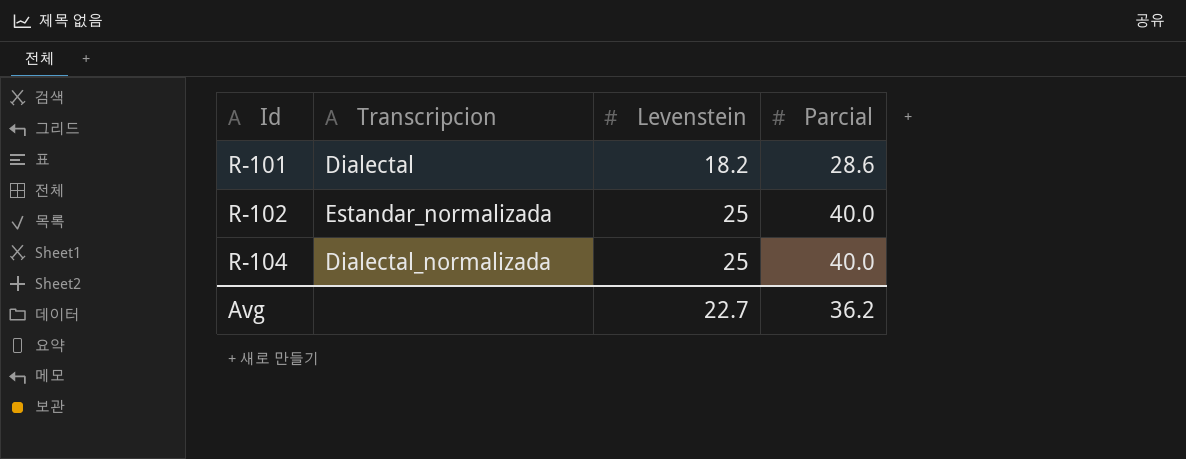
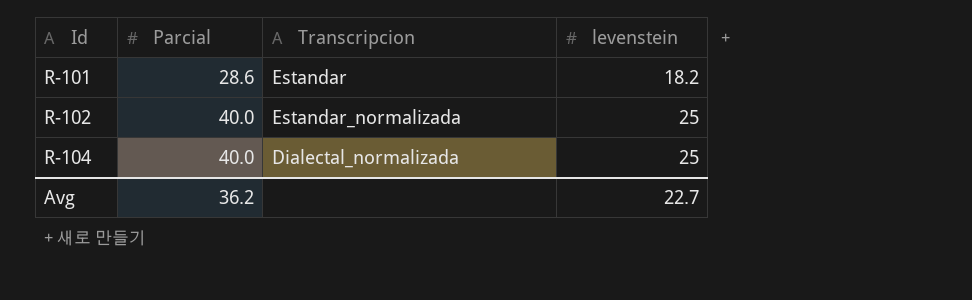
column Parcial | position: 4 -> 2
column name: Levenstein -> levenstein
R-101 | Transcripcion: Dialectal -> Estandar

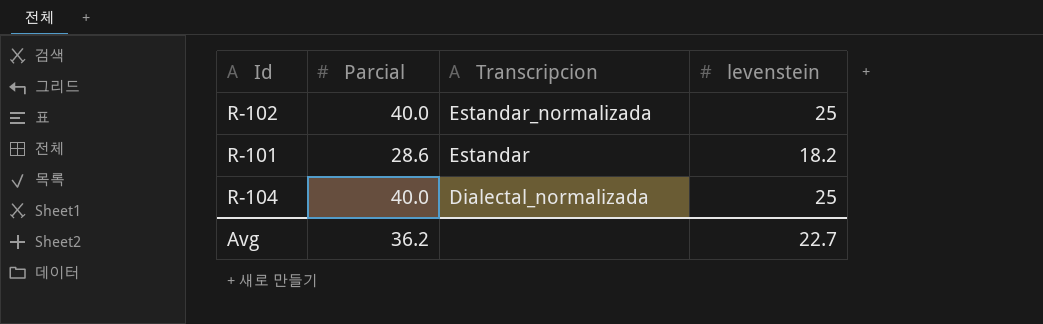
row order: Id ascending -> Transcripcion descending

